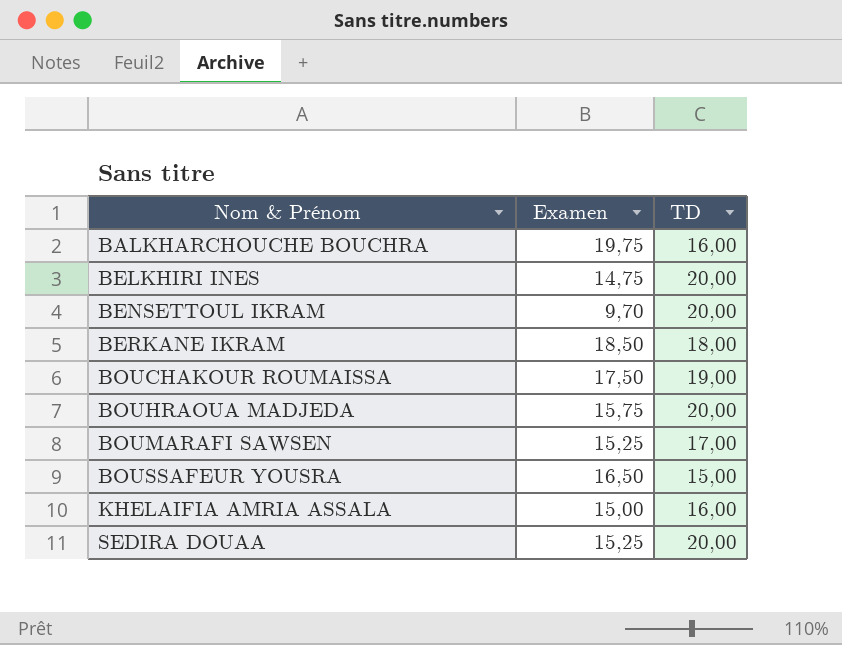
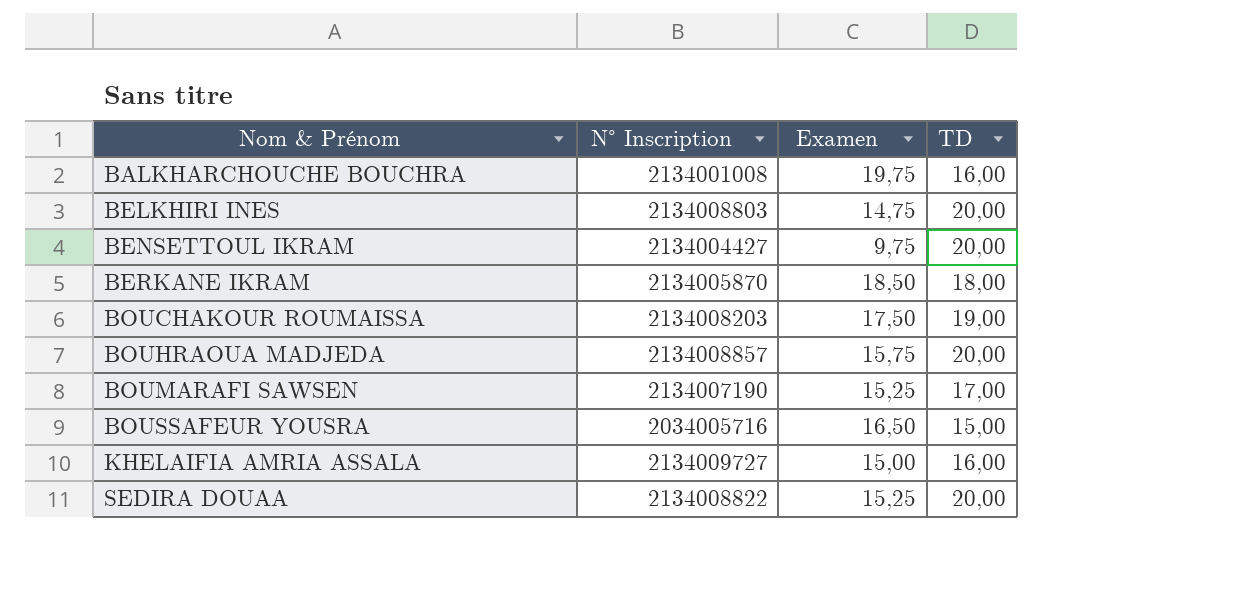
column N° Inscription | position: none -> 2
BENSETTOUL IKRAM | Examen: 9,70 -> 9,75

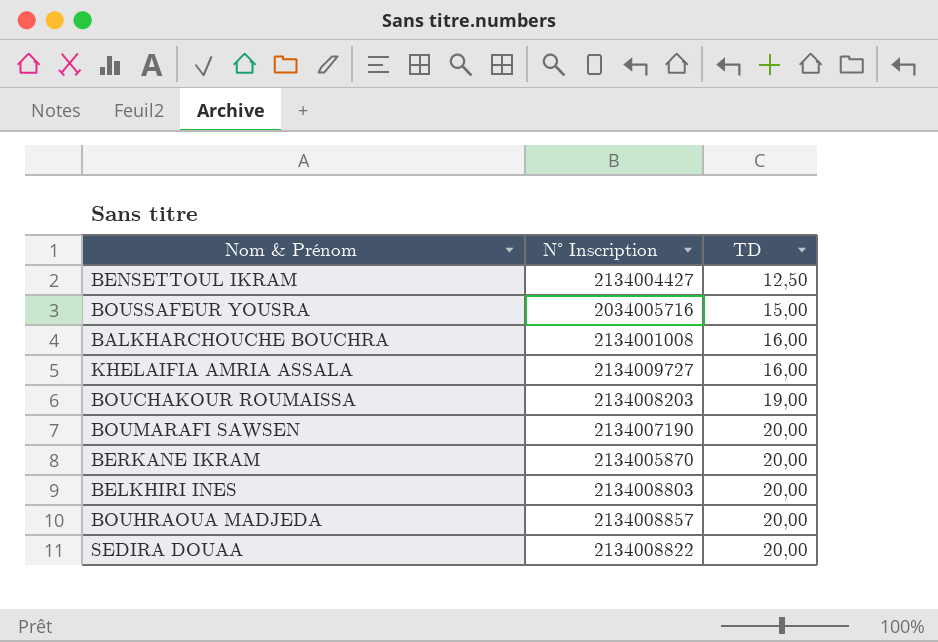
row order: Nom & Prénom ascending -> TD ascending
column Examen | position: 3 -> none
BENSETTOUL IKRAM | TD: 20,00 -> 12,50
BOUMARAFI SAWSEN | TD: 17,00 -> 20,00
BERKANE IKRAM | TD: 18,00 -> 20,00

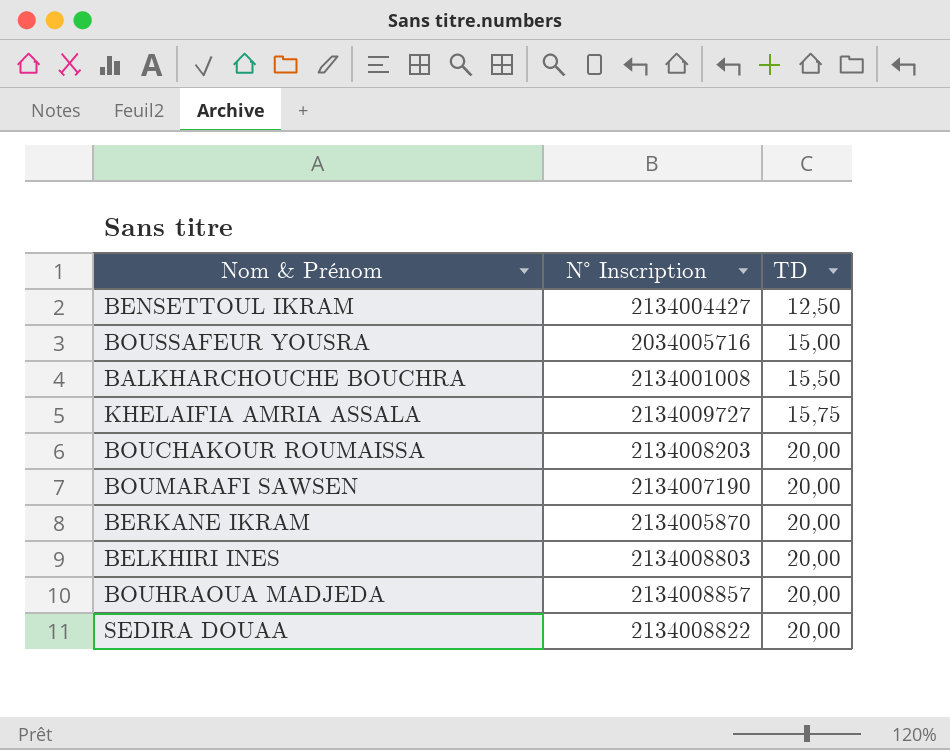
BALKHARCHOUCHE BOUCHRA | TD: 16,00 -> 15,50
KHELAIFIA AMRIA ASSALA | TD: 16,00 -> 15,75
BOUCHAKOUR ROUMAISSA | TD: 19,00 -> 20,00

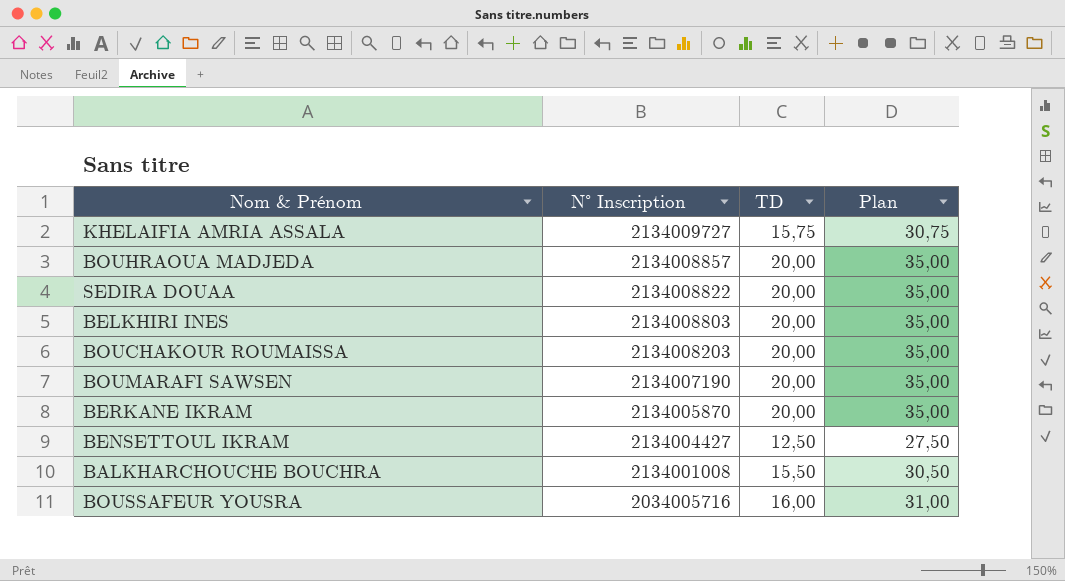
row order: TD ascending -> N° Inscription descending
column Plan | formula: none -> [TD] + 15
BOUSSAFEUR YOUSRA | TD: 15,00 -> 16,00

